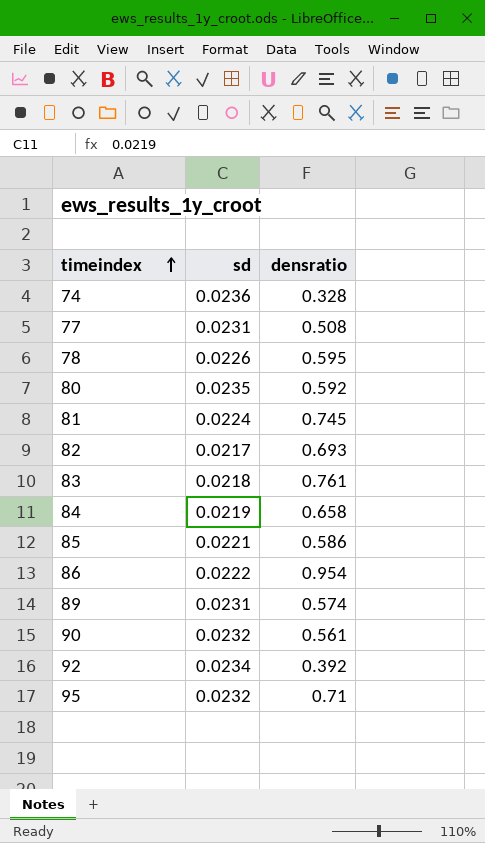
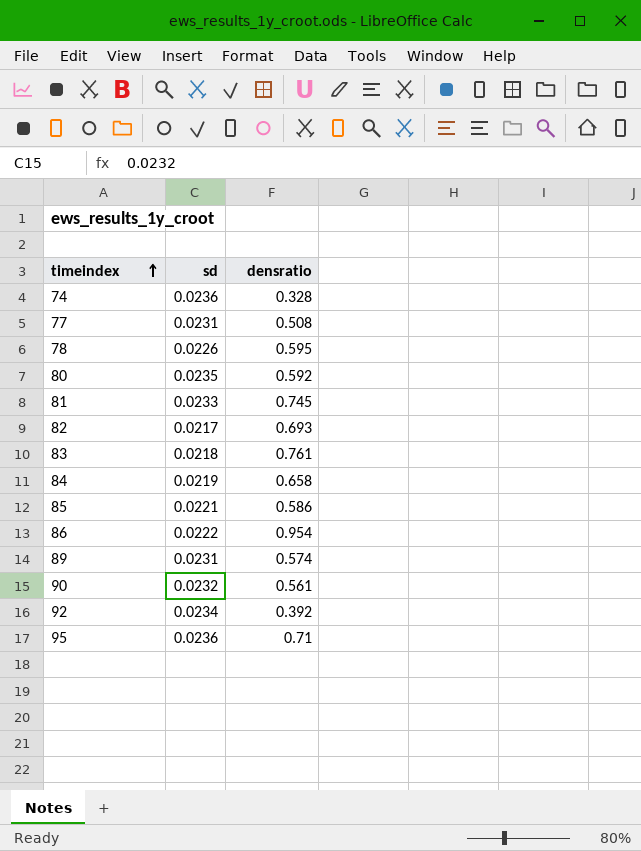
81 | sd: 0.0224 -> 0.0233
95 | sd: 0.0232 -> 0.0236

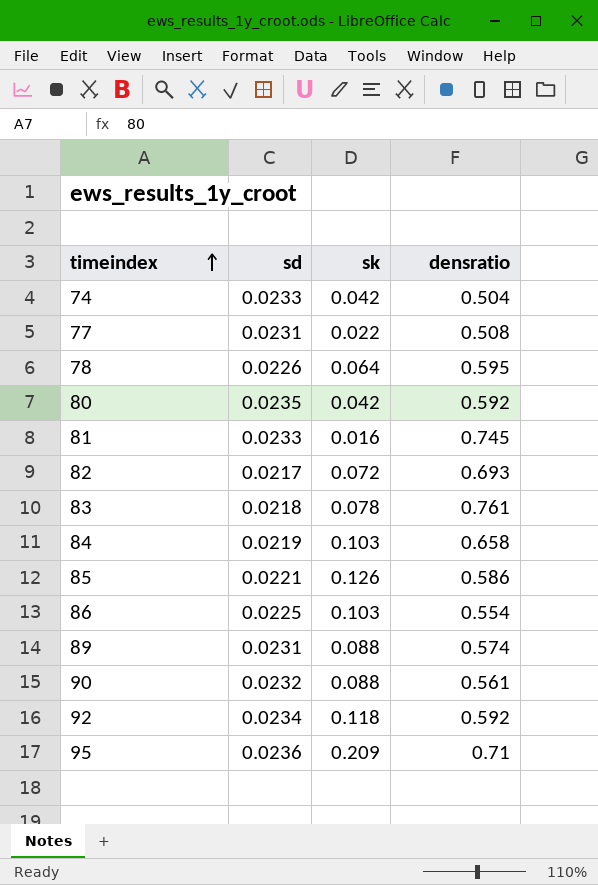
column sk | position: none -> 3
74 | sd: 0.0236 -> 0.0233
74 | densratio: 0.328 -> 0.504
86 | sd: 0.0222 -> 0.0225
86 | densratio: 0.954 -> 0.554
92 | densratio: 0.392 -> 0.592

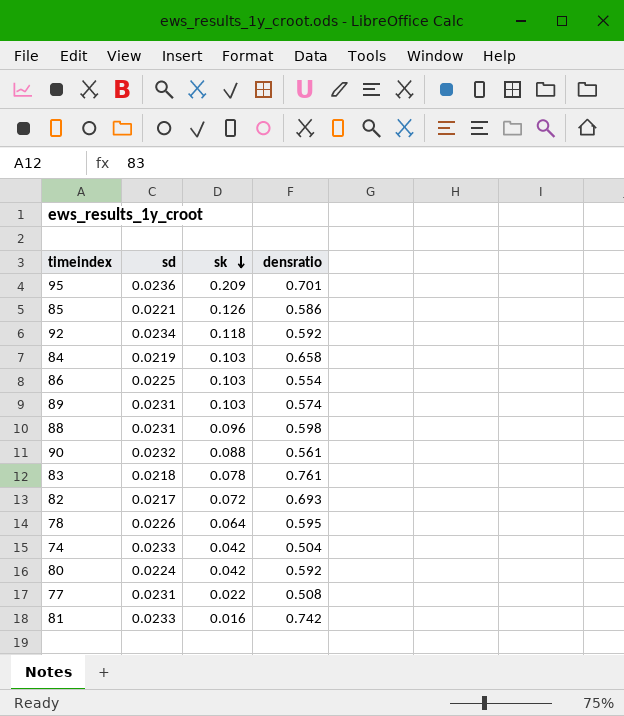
row order: timeindex ascending -> sk descending
95 | densratio: 0.71 -> 0.701
89 | sk: 0.088 -> 0.103
row 88: none -> 0.0231 | 0.096 | 0.598
80 | sd: 0.0235 -> 0.0224
81 | densratio: 0.745 -> 0.742

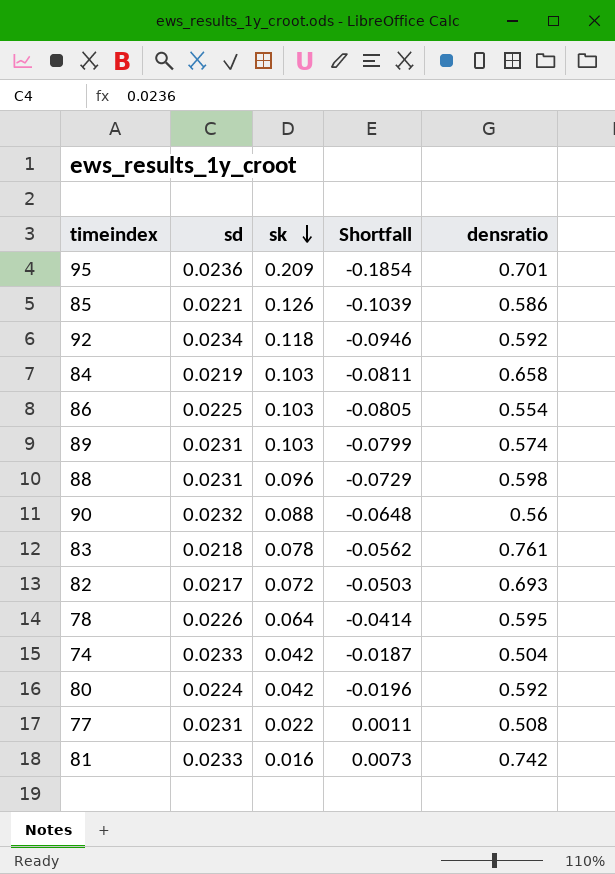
column Shortfall | formula: none -> [sd] - [sk]
90 | densratio: 0.561 -> 0.56

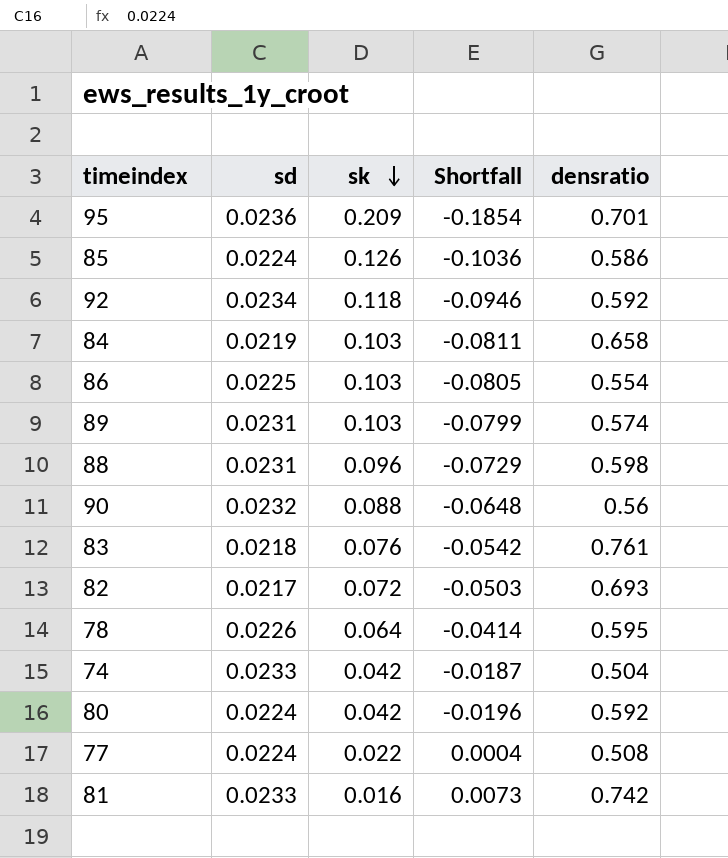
85 | sd: 0.0221 -> 0.0224
85 | Shortfall: -0.1039 -> -0.1036
83 | sk: 0.078 -> 0.076
83 | Shortfall: -0.0562 -> -0.0542
77 | sd: 0.0231 -> 0.0224
77 | Shortfall: 0.0011 -> 0.0004

